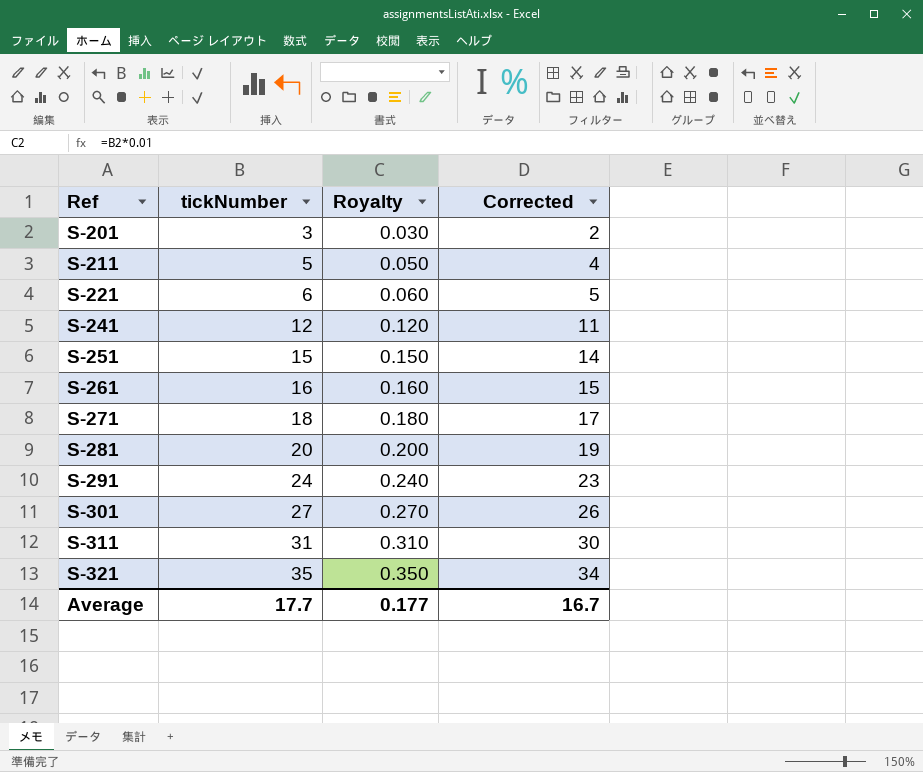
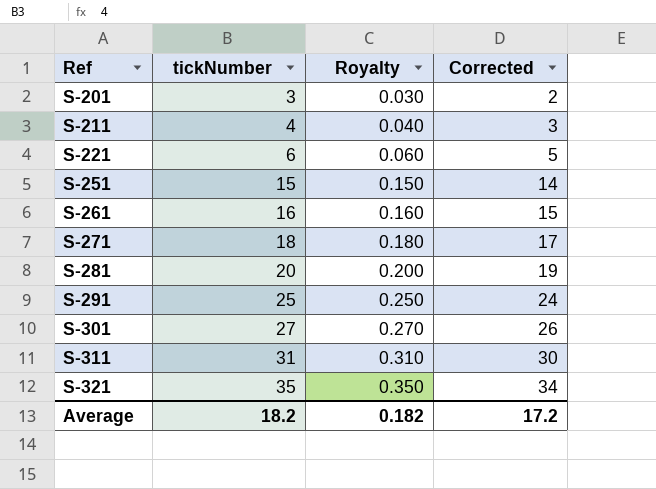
row S-241: 12 | 0.120 | 11 -> none
S-211 | tickNumber: 5 -> 4
S-211 | Royalty: 0.050 -> 0.040
S-211 | Corrected: 4 -> 3
S-291 | tickNumber: 24 -> 25
S-291 | Royalty: 0.240 -> 0.250
S-291 | Corrected: 23 -> 24
Average | tickNumber: 17.7 -> 18.2
Average | Royalty: 0.177 -> 0.182
Average | Corrected: 16.7 -> 17.2

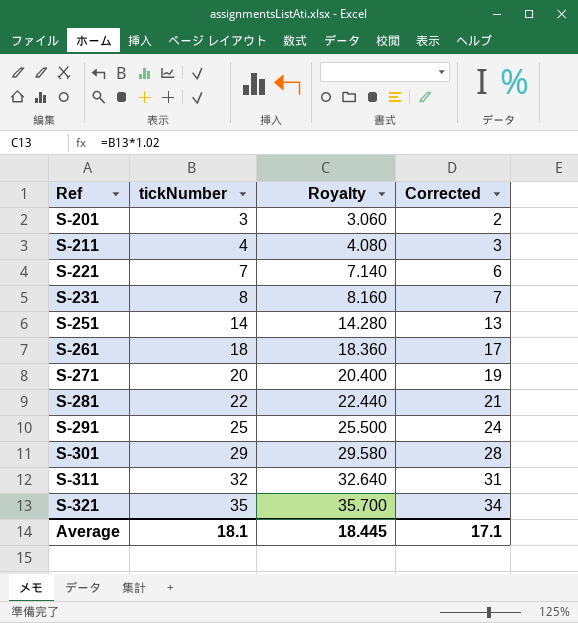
column Royalty | formula: [tickNumber] * 0.01 -> [tickNumber] * 1.02
S-221 | tickNumber: 6 -> 7
S-221 | Corrected: 5 -> 6
row S-231: none -> 8 | 8.160 | 7
S-251 | tickNumber: 15 -> 14
S-251 | Corrected: 14 -> 13
S-261 | tickNumber: 16 -> 18
S-261 | Corrected: 15 -> 17
S-271 | tickNumber: 18 -> 20
S-271 | Corrected: 17 -> 19
S-281 | tickNumber: 20 -> 22
S-281 | Corrected: 19 -> 21
S-301 | tickNumber: 27 -> 29
S-301 | Corrected: 26 -> 28
S-311 | tickNumber: 31 -> 32
S-311 | Corrected: 30 -> 31
Average | tickNumber: 18.2 -> 18.1
Average | Royalty: 0.182 -> 18.445
Average | Corrected: 17.2 -> 17.1

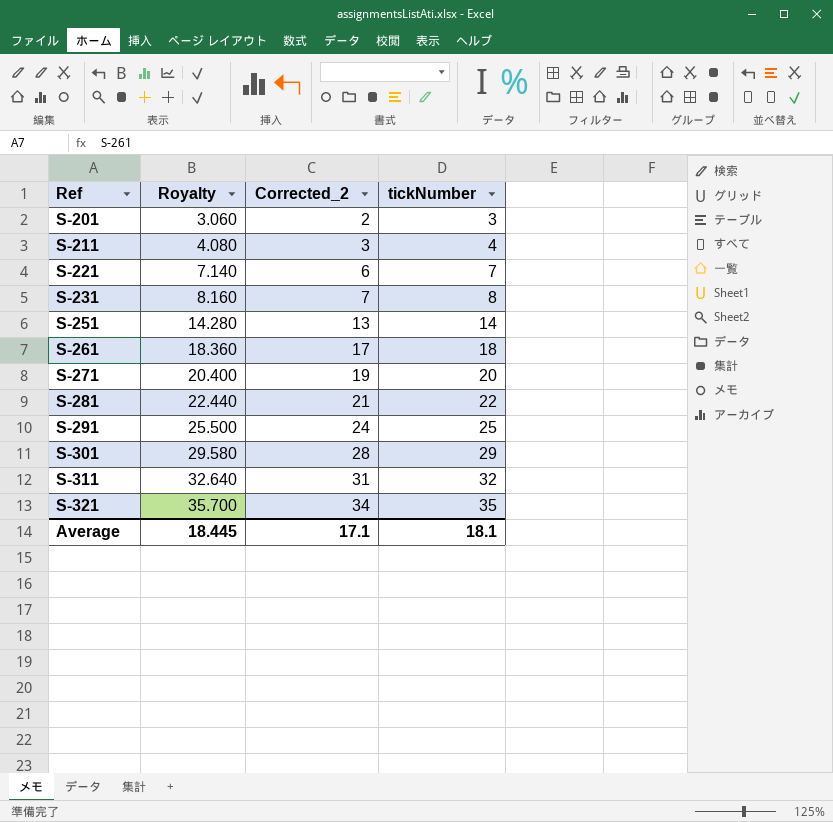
column name: Corrected -> Corrected_2
column tickNumber | position: 2 -> 4

